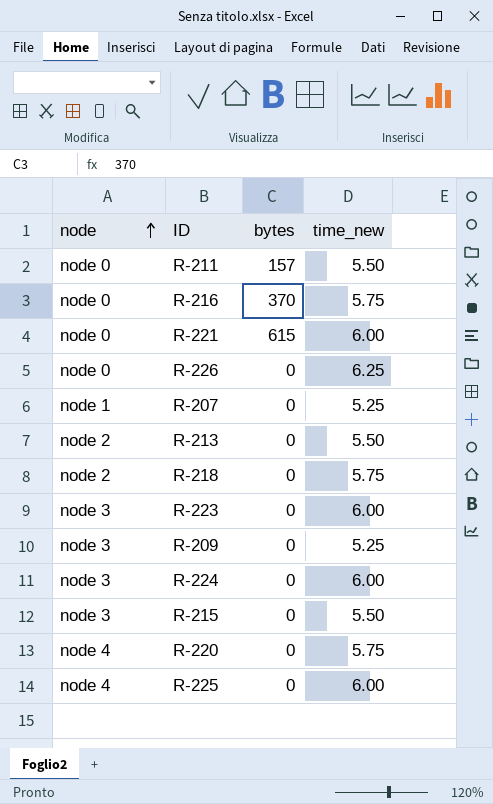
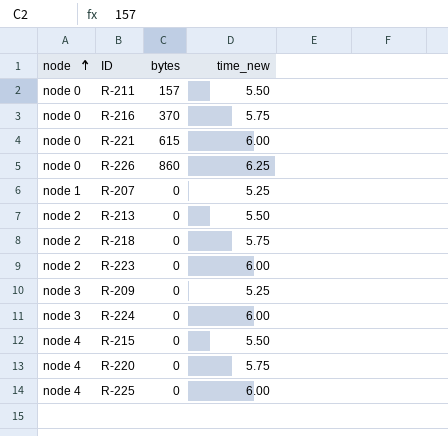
R-226 | bytes: 0 -> 860
R-223 | node: node 3 -> node 2
R-215 | node: node 3 -> node 4

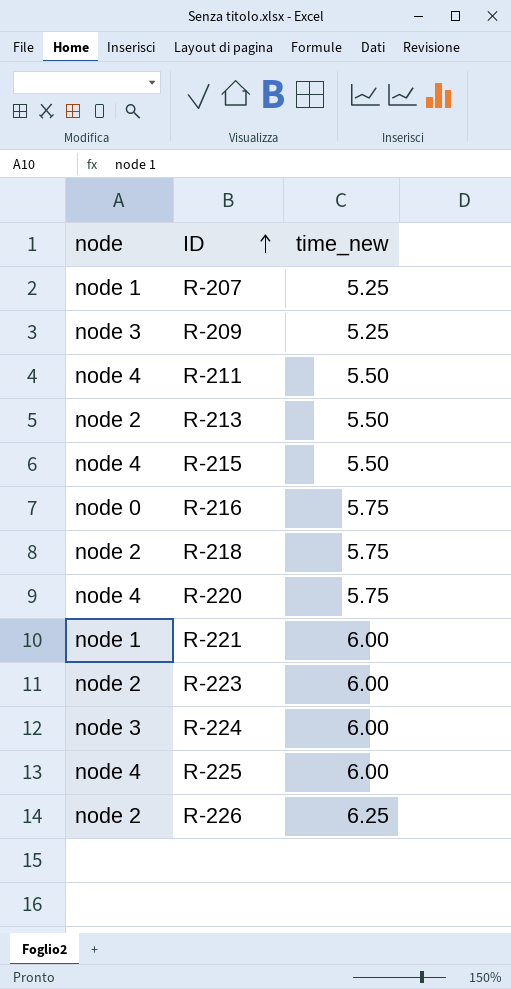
row order: node ascending -> ID ascending
column bytes | position: 3 -> none
R-211 | node: node 0 -> node 4
R-221 | node: node 0 -> node 1
R-226 | node: node 0 -> node 2

